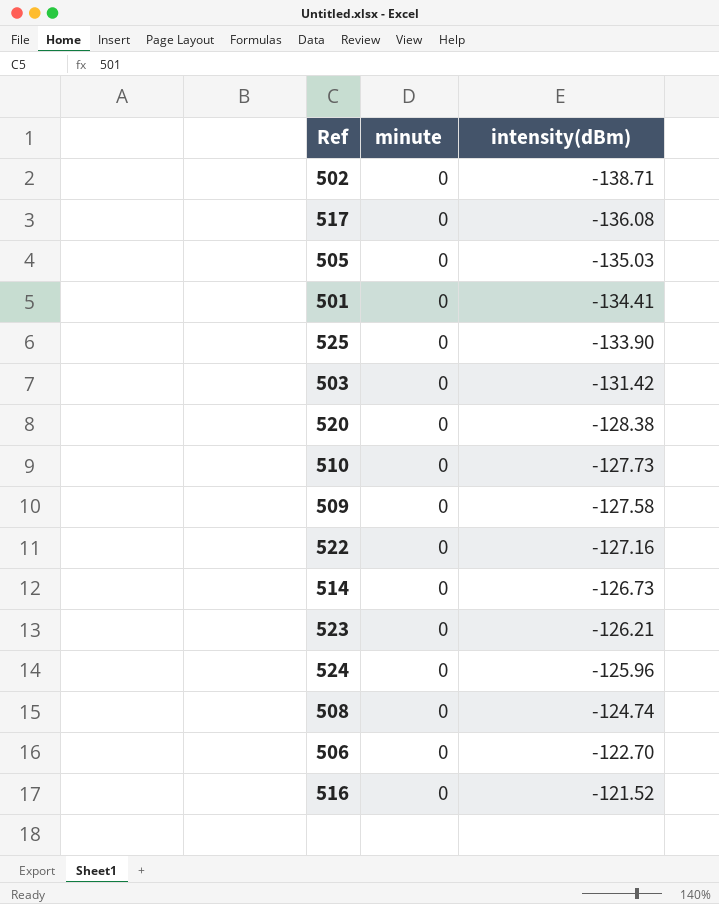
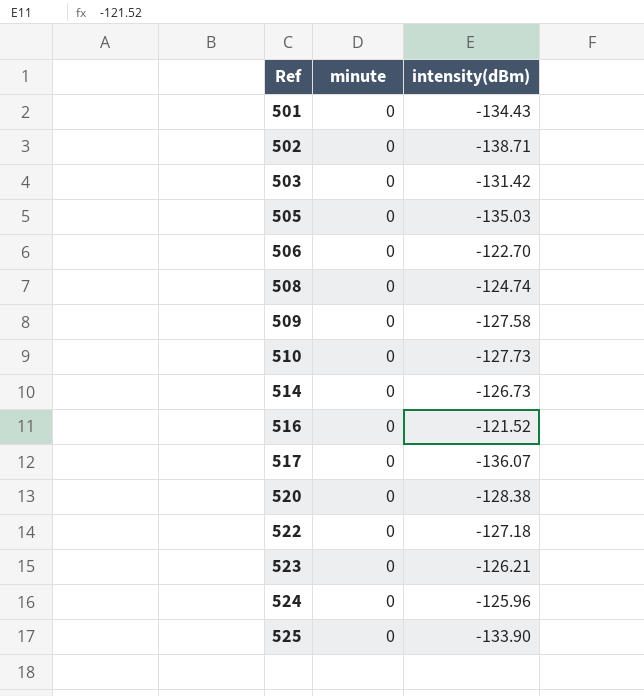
row order: intensity(dBm) ascending -> Ref ascending
501 | intensity(dBm): -134.41 -> -134.43
517 | intensity(dBm): -136.08 -> -136.07
522 | intensity(dBm): -127.16 -> -127.18

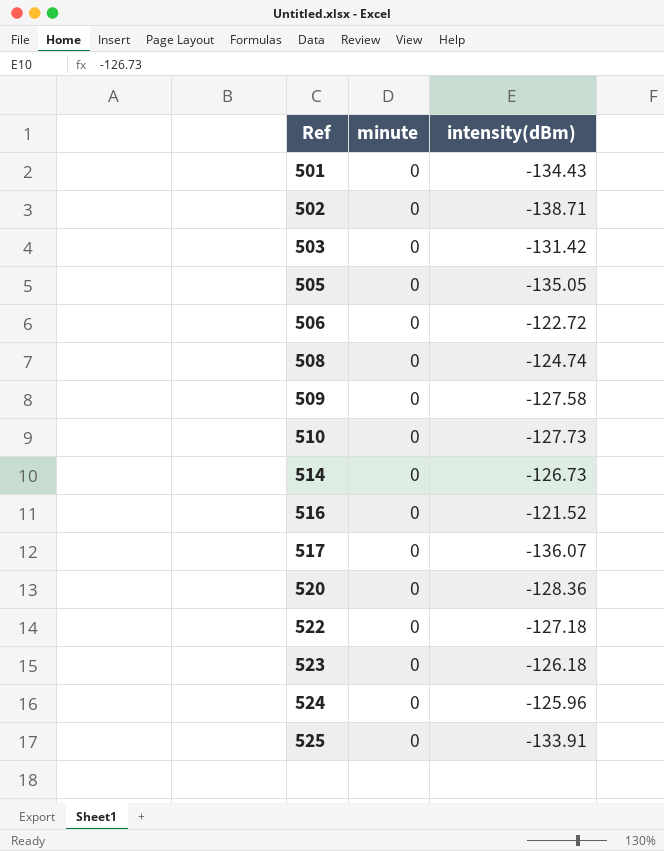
505 | intensity(dBm): -135.03 -> -135.05
506 | intensity(dBm): -122.70 -> -122.72
520 | intensity(dBm): -128.38 -> -128.36
523 | intensity(dBm): -126.21 -> -126.18
525 | intensity(dBm): -133.90 -> -133.91

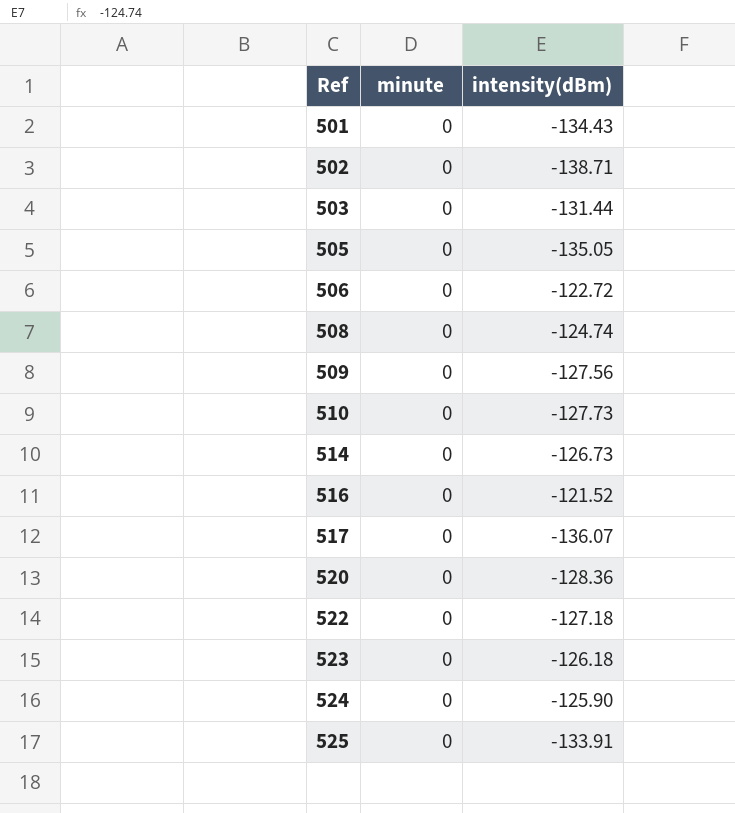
503 | intensity(dBm): -131.42 -> -131.44
509 | intensity(dBm): -127.58 -> -127.56
524 | intensity(dBm): -125.96 -> -125.90

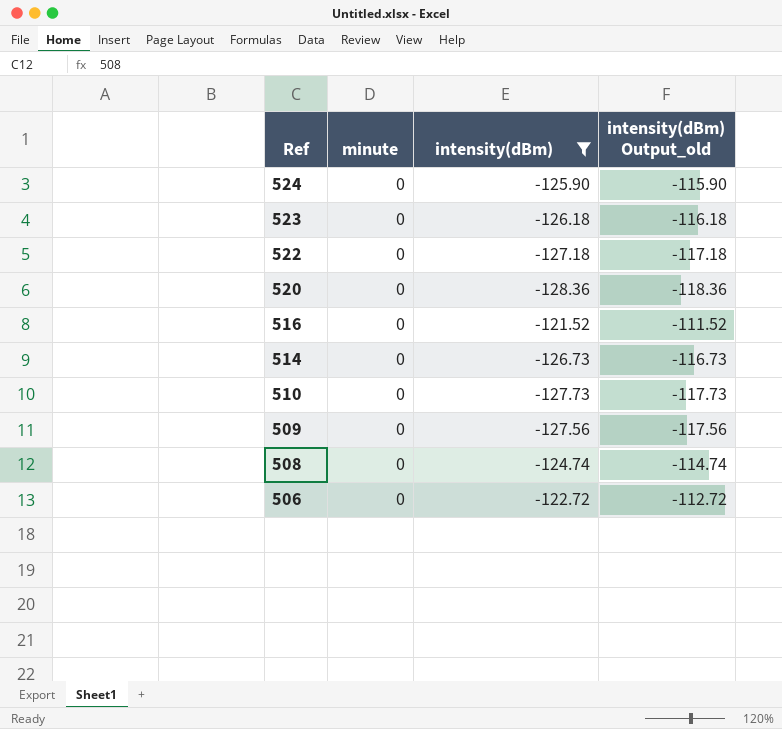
filter: none -> intensity(dBm) >= -128.36
row order: Ref ascending -> Ref descending
column intensity(dBm) Output_old | formula: none -> [intensity(dBm)] + 10

